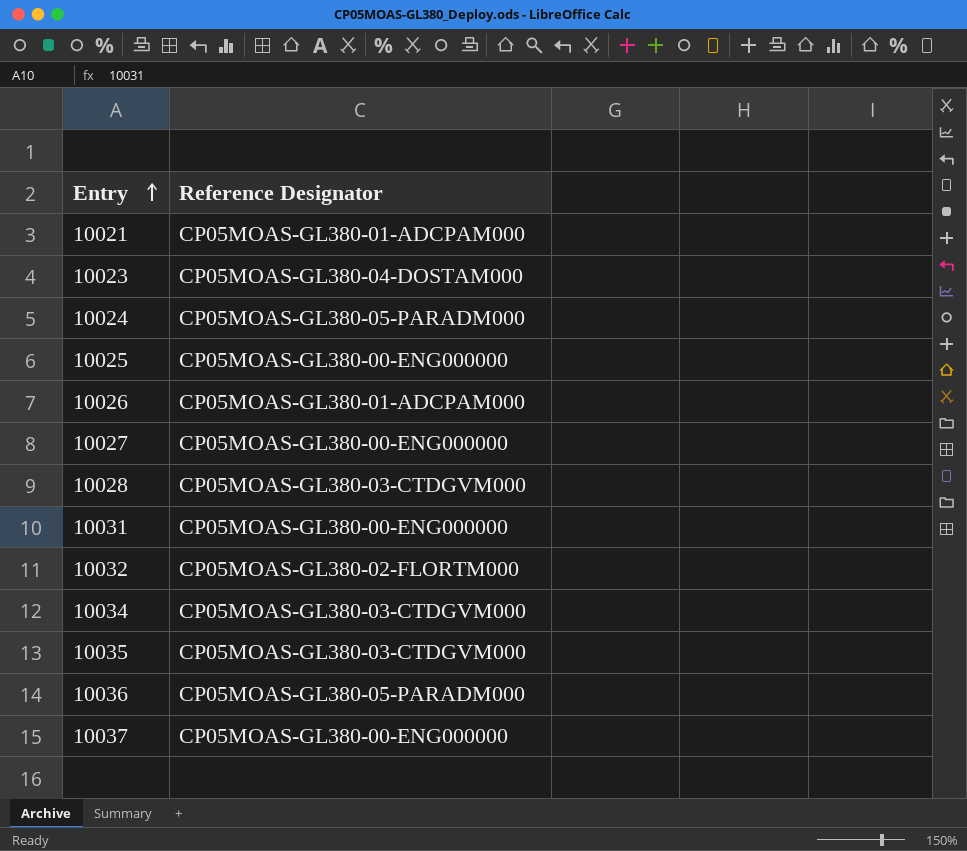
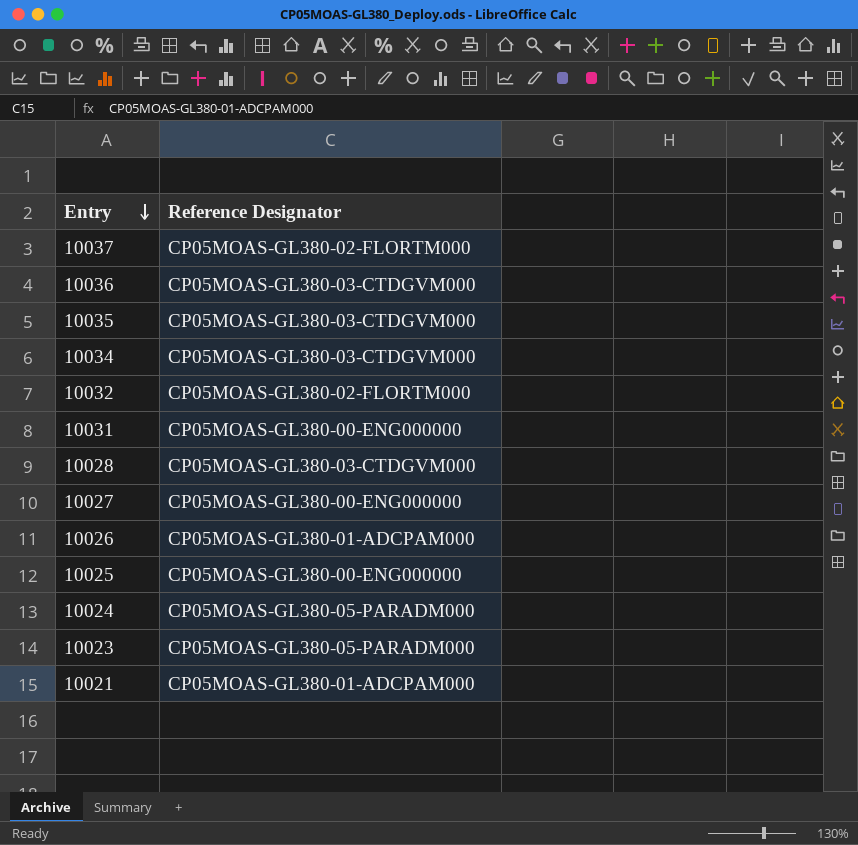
row order: Entry ascending -> Entry descending
10037 | Reference Designator: CP05MOAS-GL380-00-ENG000000 -> CP05MOAS-GL380-02-FLORTM000
10036 | Reference Designator: CP05MOAS-GL380-05-PARADM000 -> CP05MOAS-GL380-03-CTDGVM000
10023 | Reference Designator: CP05MOAS-GL380-04-DOSTAM000 -> CP05MOAS-GL380-05-PARADM000

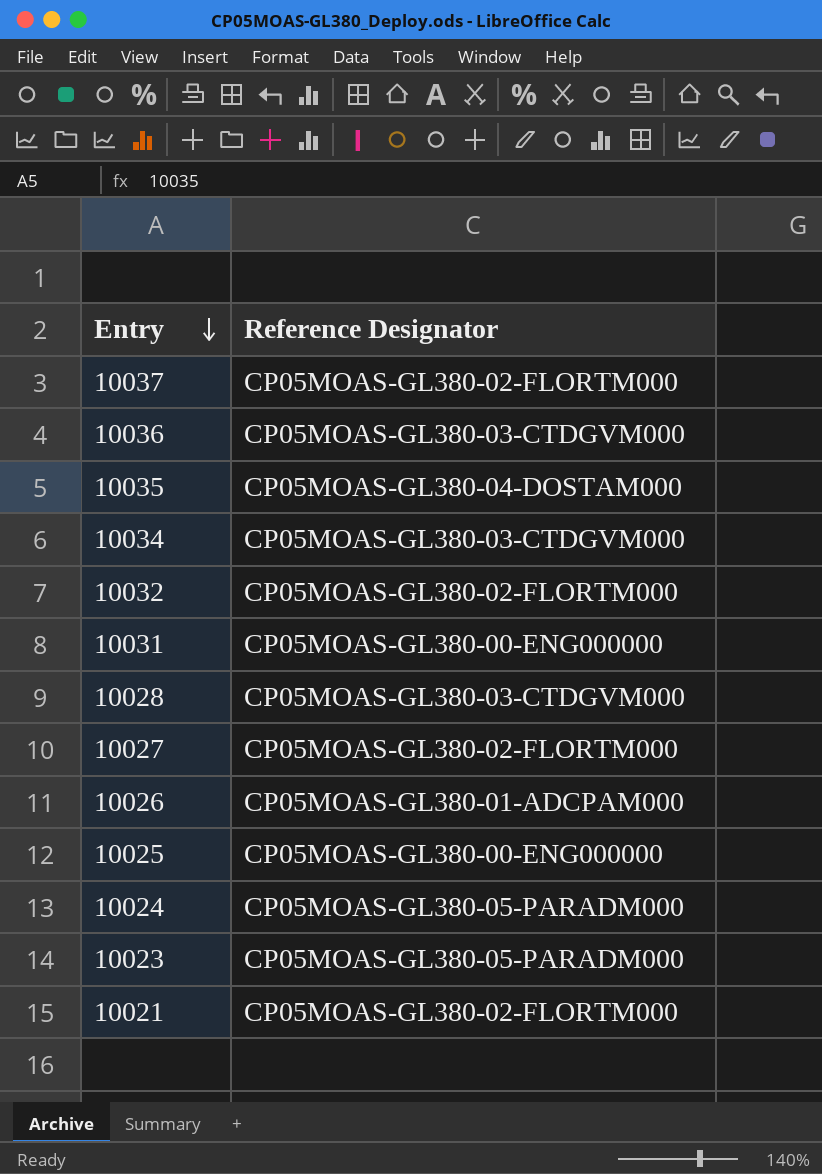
10035 | Reference Designator: CP05MOAS-GL380-03-CTDGVM000 -> CP05MOAS-GL380-04-DOSTAM000
10027 | Reference Designator: CP05MOAS-GL380-00-ENG000000 -> CP05MOAS-GL380-02-FLORTM000
10021 | Reference Designator: CP05MOAS-GL380-01-ADCPAM000 -> CP05MOAS-GL380-02-FLORTM000

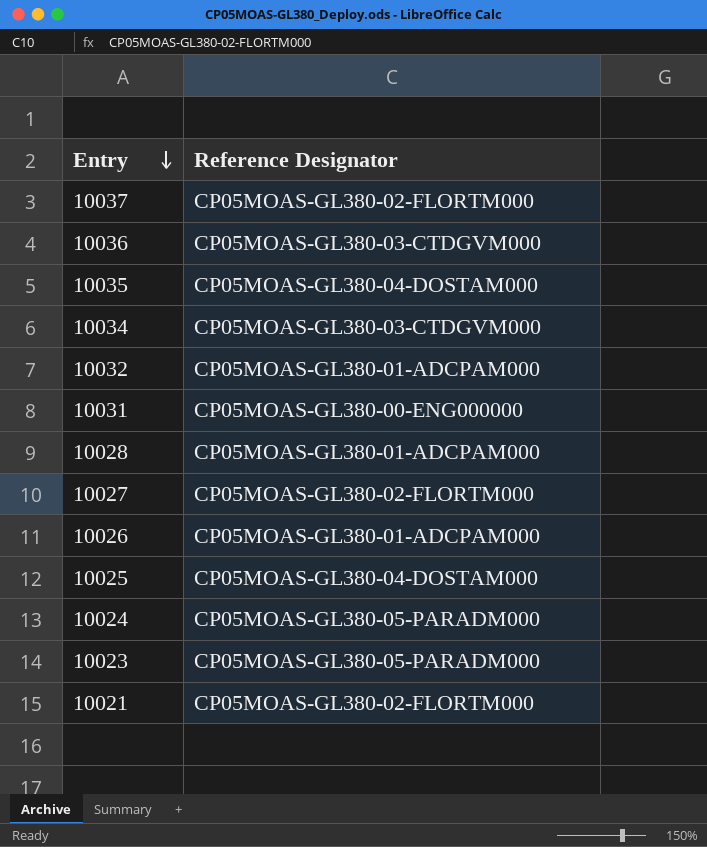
10032 | Reference Designator: CP05MOAS-GL380-02-FLORTM000 -> CP05MOAS-GL380-01-ADCPAM000
10028 | Reference Designator: CP05MOAS-GL380-03-CTDGVM000 -> CP05MOAS-GL380-01-ADCPAM000
10025 | Reference Designator: CP05MOAS-GL380-00-ENG000000 -> CP05MOAS-GL380-04-DOSTAM000

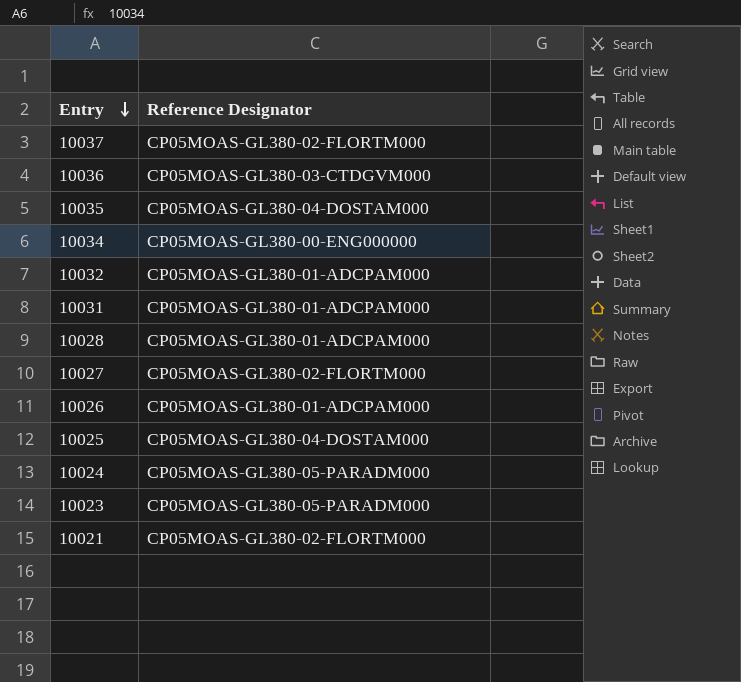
10034 | Reference Designator: CP05MOAS-GL380-03-CTDGVM000 -> CP05MOAS-GL380-00-ENG000000
10031 | Reference Designator: CP05MOAS-GL380-00-ENG000000 -> CP05MOAS-GL380-01-ADCPAM000

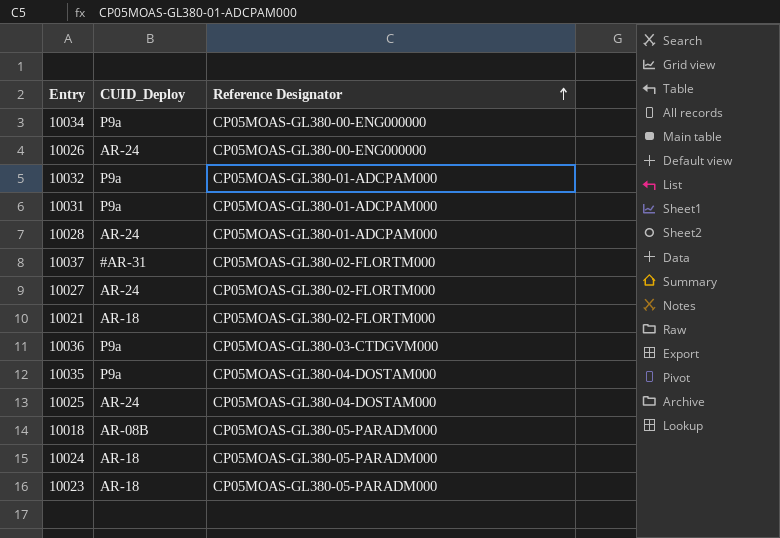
row order: Entry descending -> Reference Designator ascending
column CUID_Deploy | position: none -> 2
10026 | Reference Designator: CP05MOAS-GL380-01-ADCPAM000 -> CP05MOAS-GL380-00-ENG000000
row 10018: none -> AR-08B | CP05MOAS-GL380-05-PARADM000

